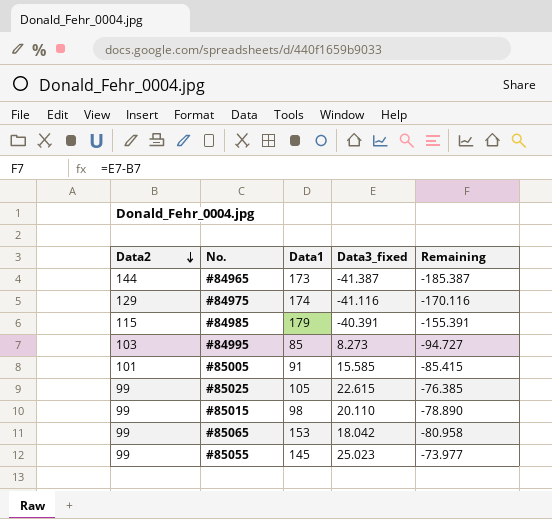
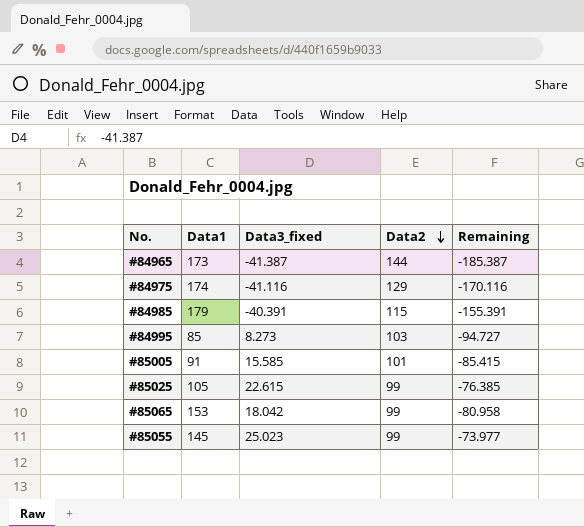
column Data2 | position: 1 -> 4
row #85015: 99 | 98 | 20.110 | -78.890 -> none

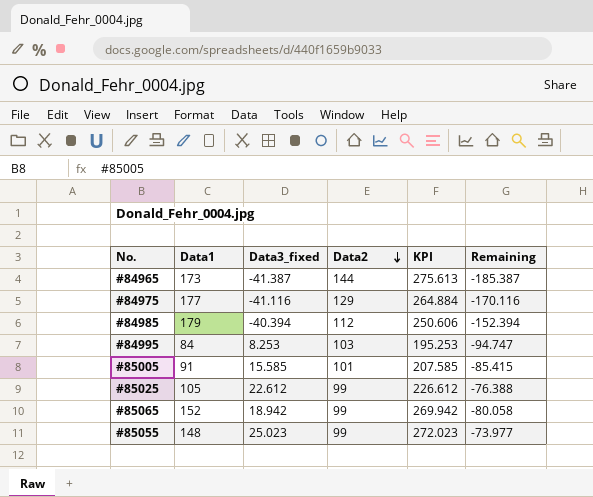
column KPI | formula: none -> [Data1] + [Data3_fixed] + [Data2]
#84975 | Data1: 174 -> 177
#84985 | Data3_fixed: -40.391 -> -40.394
#84985 | Data2: 115 -> 112
#84985 | Remaining: -155.391 -> -152.394
#84995 | Data1: 85 -> 84
#84995 | Data3_fixed: 8.273 -> 8.253
#84995 | Remaining: -94.727 -> -94.747
#85025 | Data3_fixed: 22.615 -> 22.612
#85025 | Remaining: -76.385 -> -76.388
#85065 | Data1: 153 -> 152
#85065 | Data3_fixed: 18.042 -> 18.942
#85065 | Remaining: -80.958 -> -80.058
#85055 | Data1: 145 -> 148

